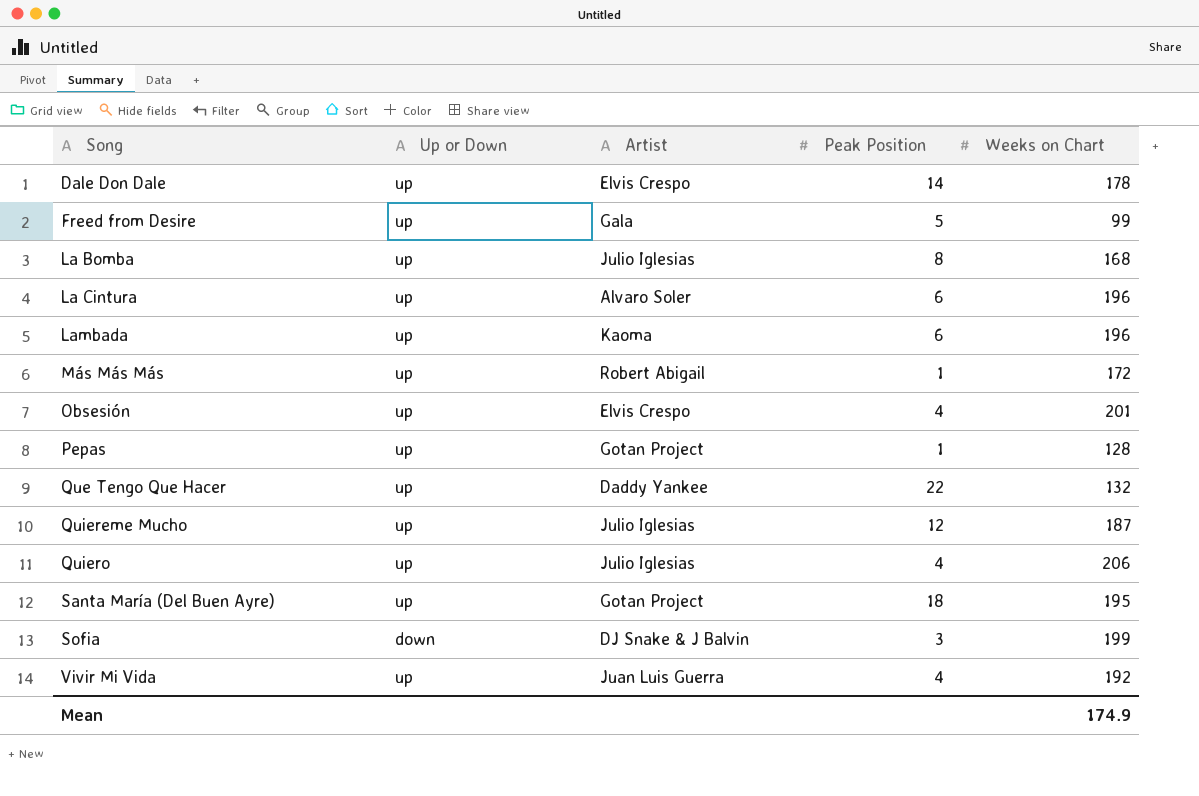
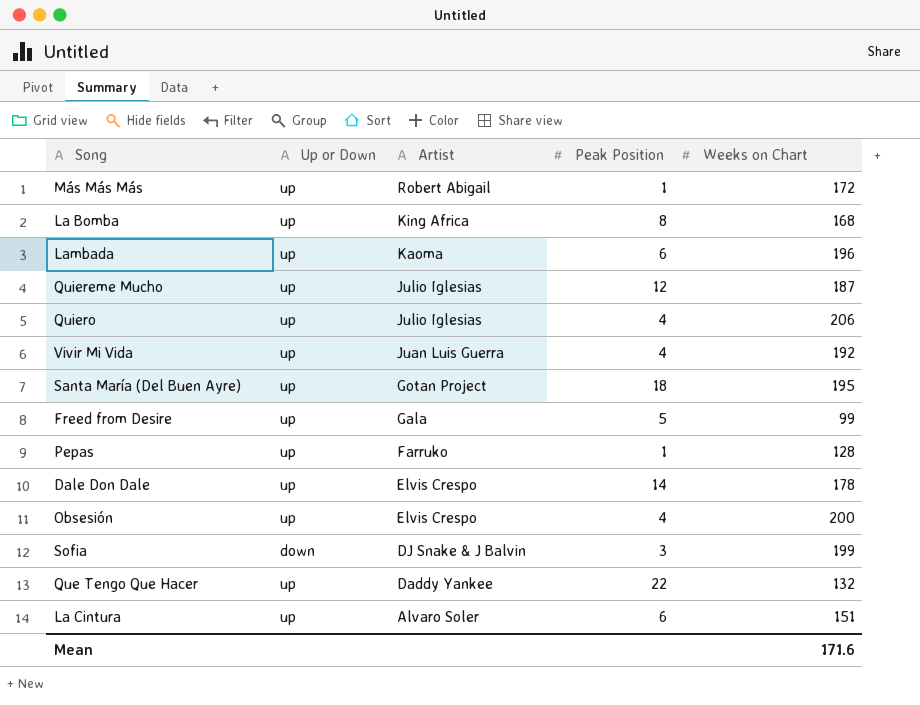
row order: Song ascending -> Artist descending
La Bomba | Artist: Julio Iglesias -> King Africa
Pepas | Artist: Gotan Project -> Farruko
Obsesión | Weeks on Chart: 201 -> 200
La Cintura | Weeks on Chart: 196 -> 151
Mean | Weeks on Chart: 174.9 -> 171.6

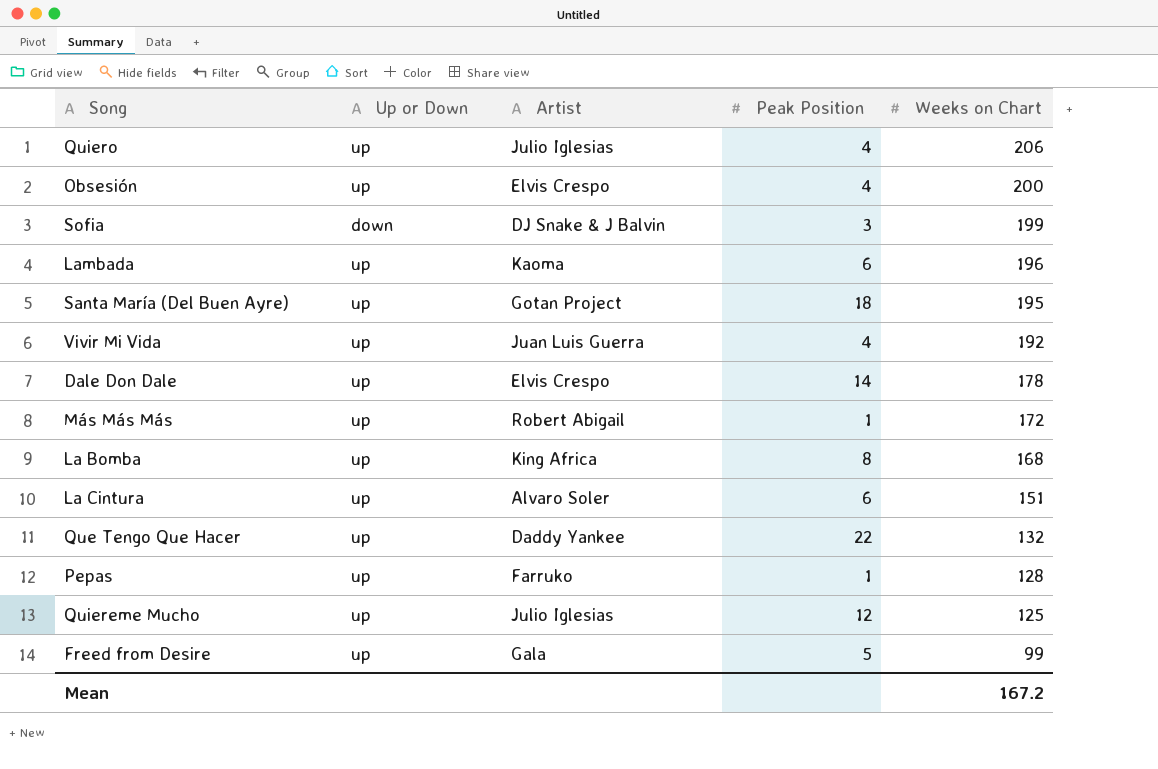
row order: Artist descending -> Weeks on Chart descending
Quiereme Mucho | Weeks on Chart: 187 -> 125
Mean | Weeks on Chart: 171.6 -> 167.2

